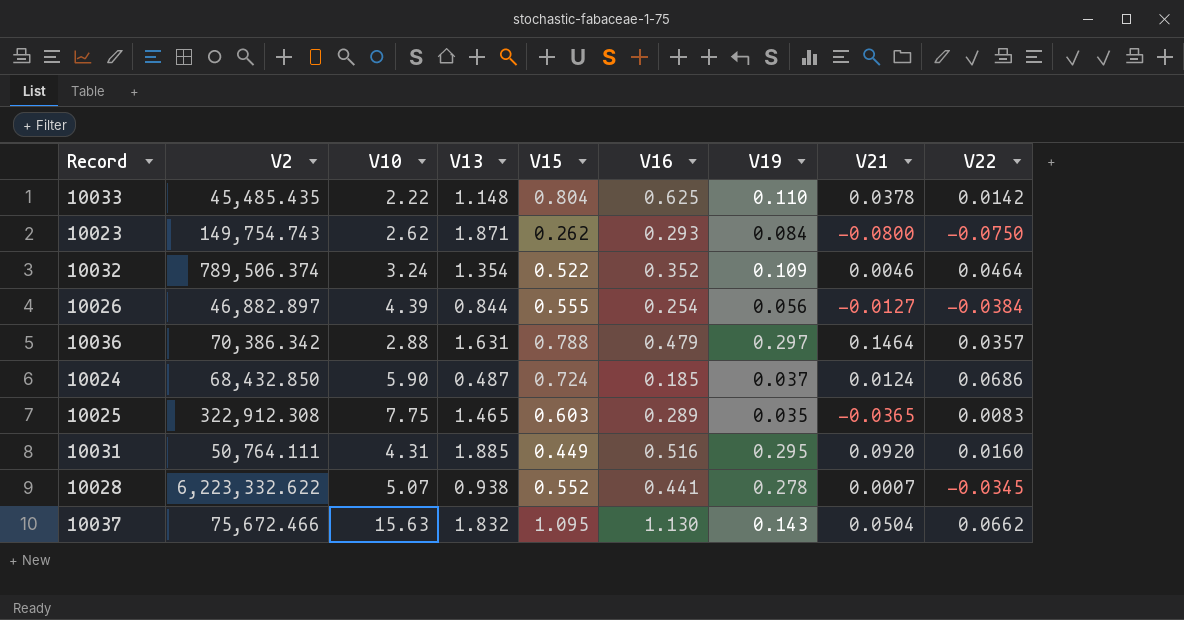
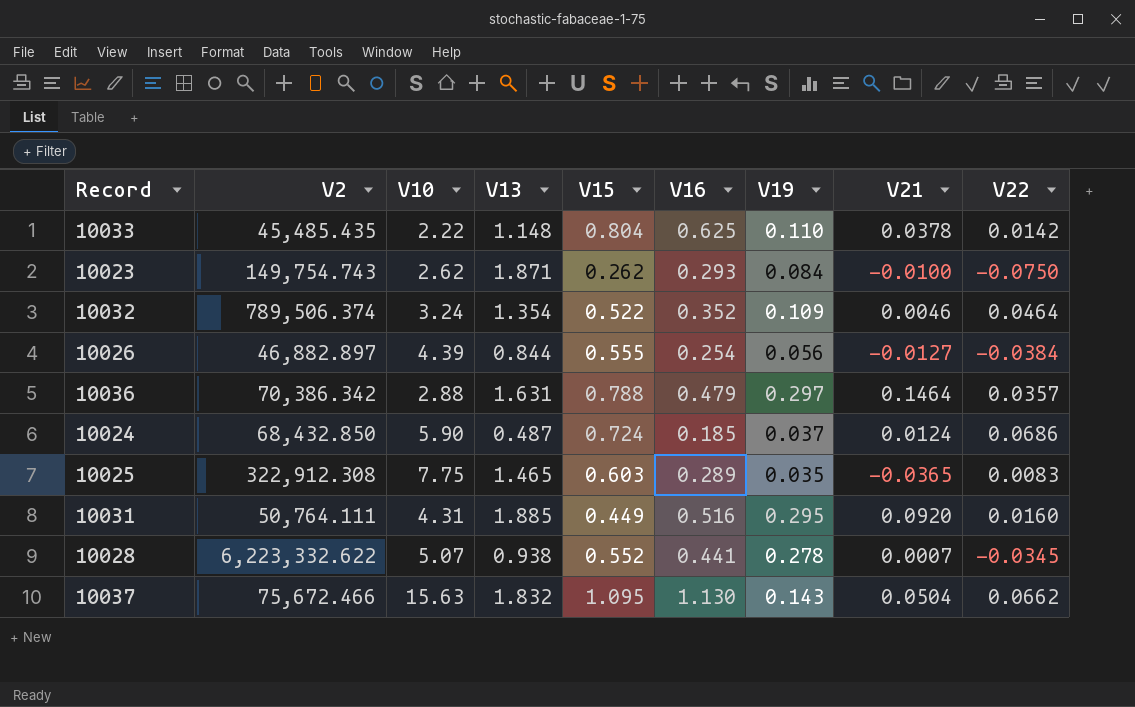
10023 | V21: -0.0800 -> -0.0100

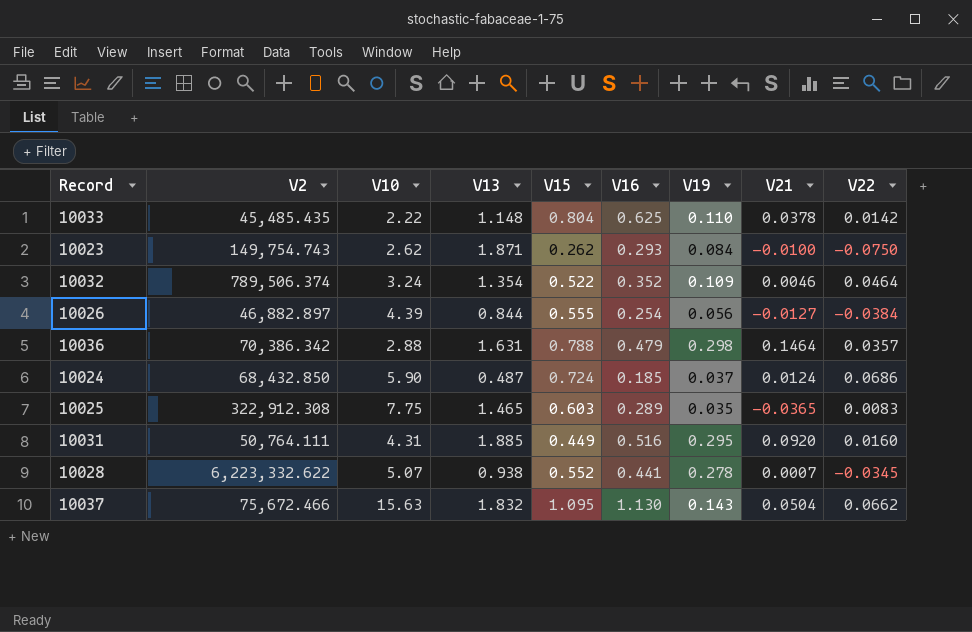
10036 | V19: 0.297 -> 0.298

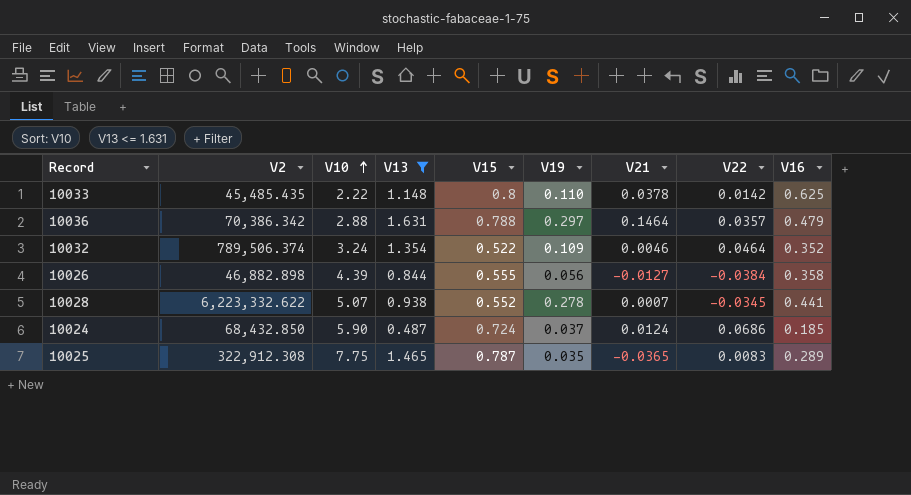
filter: none -> V13 <= 1.631
row order: none -> V10 ascending
column V16 | position: 6 -> 9
10033 | V15: 0.804 -> 0.8
10036 | V19: 0.298 -> 0.297
10026 | V2: 46,882.897 -> 46,882.898
10026 | V16: 0.254 -> 0.358
10025 | V15: 0.603 -> 0.787

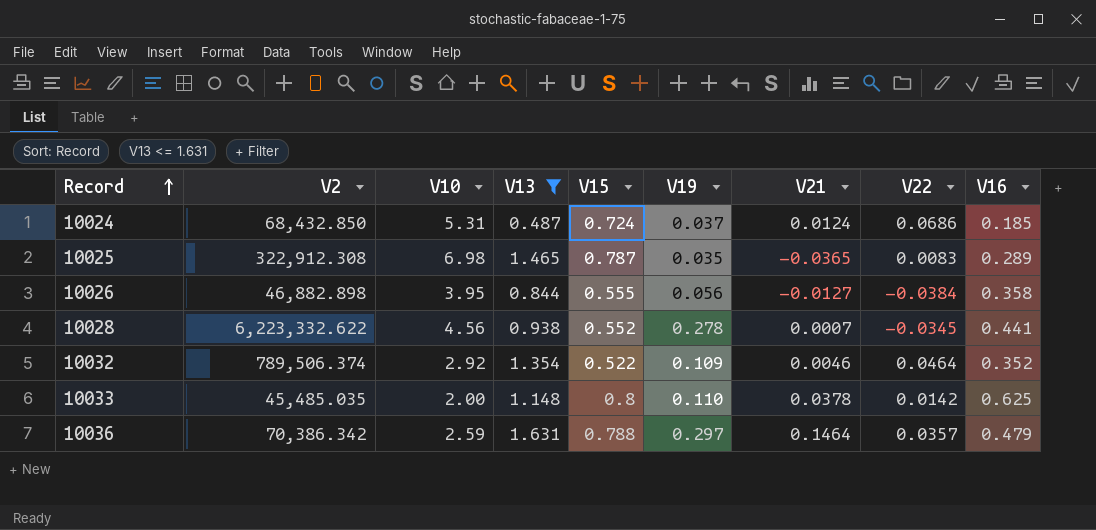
row order: V10 ascending -> Record ascending
10024 | V10: 5.90 -> 5.31
10025 | V10: 7.75 -> 6.98
10026 | V10: 4.39 -> 3.95
10028 | V10: 5.07 -> 4.56
10032 | V10: 3.24 -> 2.92
10033 | V2: 45,485.435 -> 45,485.035
10033 | V10: 2.22 -> 2.00
10036 | V10: 2.88 -> 2.59

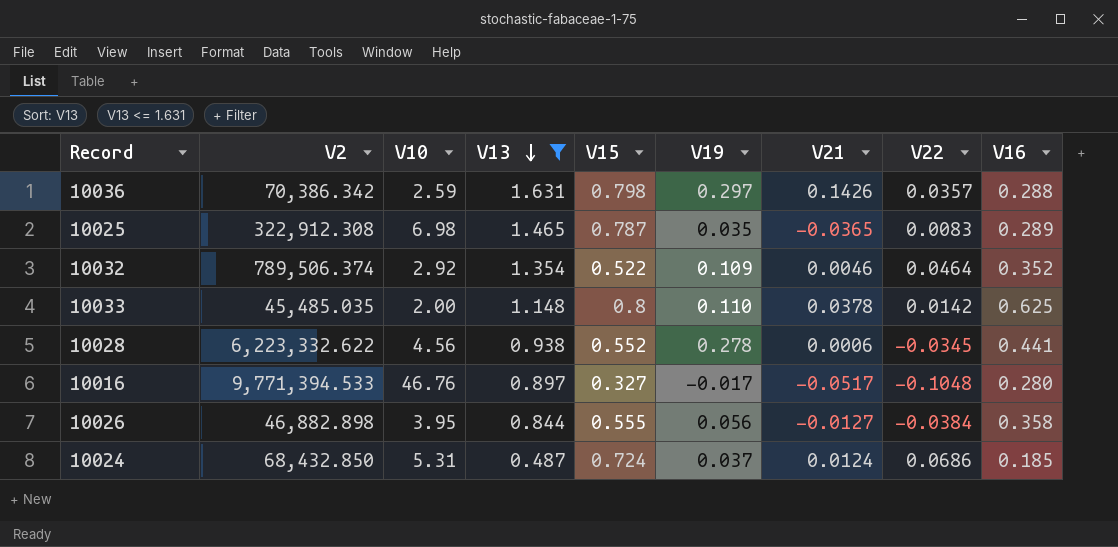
row order: Record ascending -> V13 descending
10036 | V15: 0.788 -> 0.798
10036 | V21: 0.1464 -> 0.1426
10036 | V16: 0.479 -> 0.288
10028 | V21: 0.0007 -> 0.0006
row 10016: none -> 9,771,394.533 | 46.76 | 0.897 | 0.327 | -0.017 | -0.0517 | -0.1048 | 0.280

